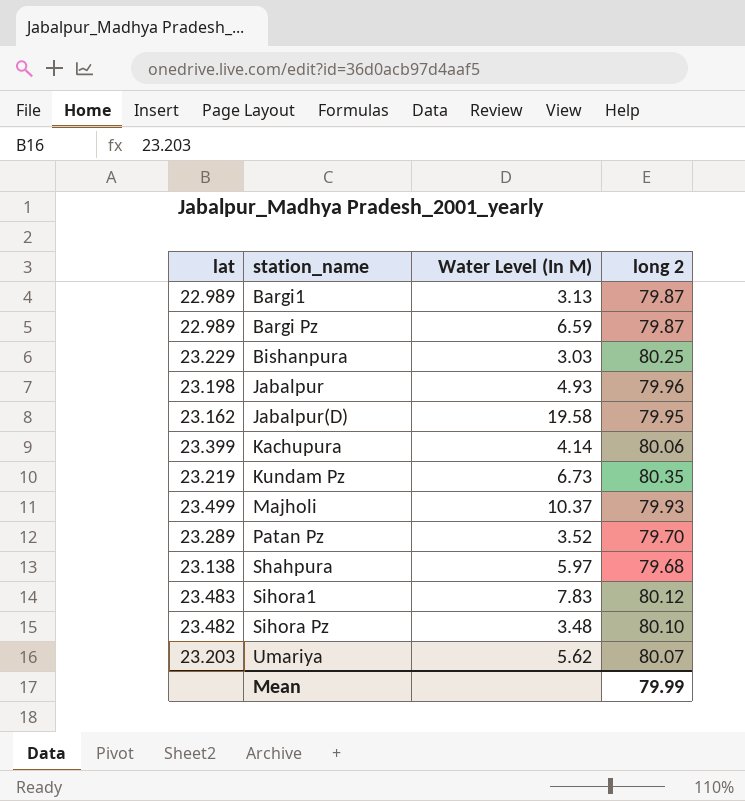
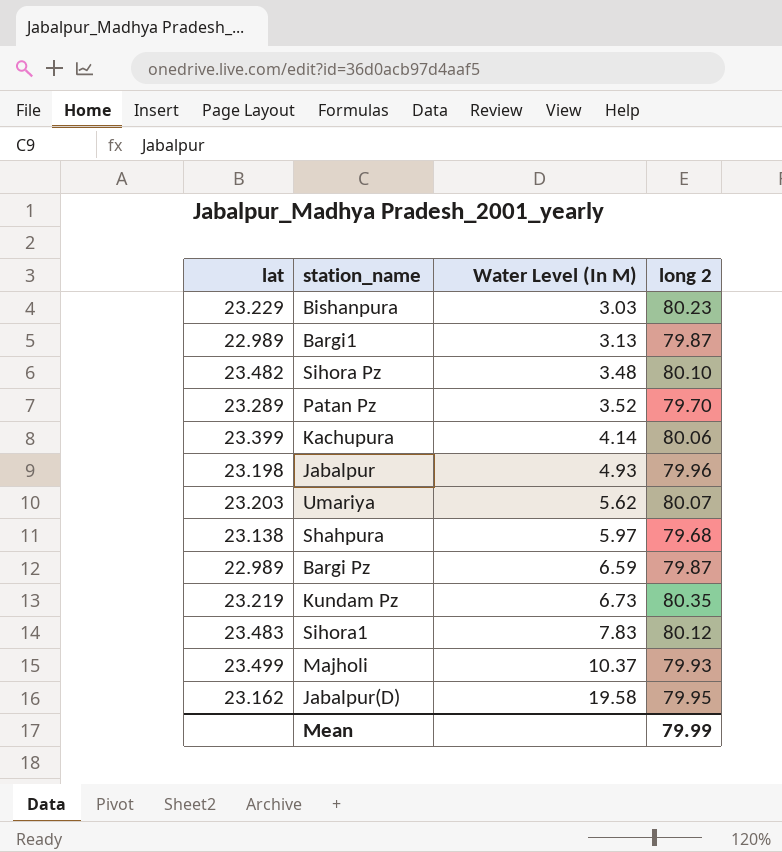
row order: station_name ascending -> Water Level (In M) ascending
Bishanpura | long 2: 80.25 -> 80.23

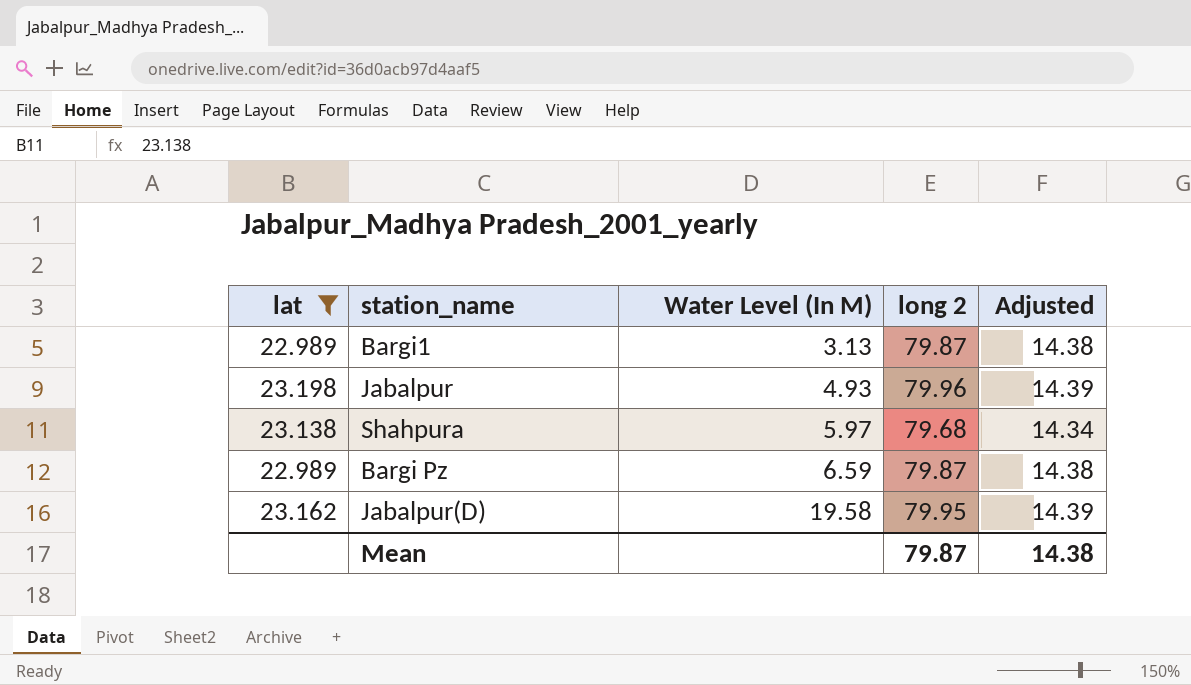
filter: none -> lat <= 23.198
column Adjusted | formula: none -> [long 2] * 0.18
Mean | long 2: 79.99 -> 79.87

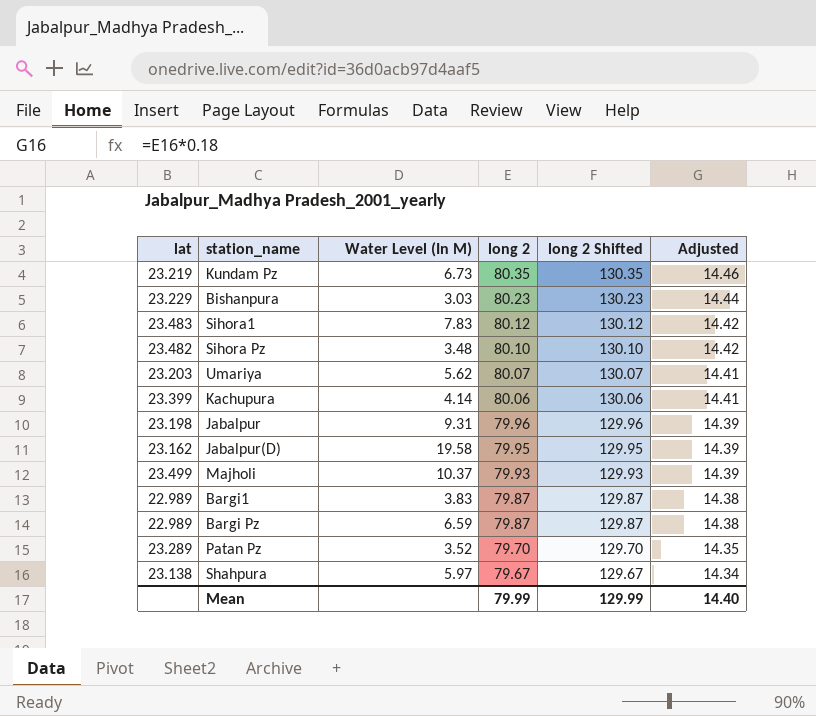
filter: lat <= 23.198 -> none
row order: Water Level (In M) ascending -> long 2 descending
column long 2 Shifted | formula: none -> [long 2] + 50
Jabalpur | Water Level (In M): 4.93 -> 9.31
Bargi1 | Water Level (In M): 3.13 -> 3.83
Shahpura | long 2: 79.68 -> 79.67
Mean | long 2: 79.87 -> 79.99
Mean | Adjusted: 14.38 -> 14.40

